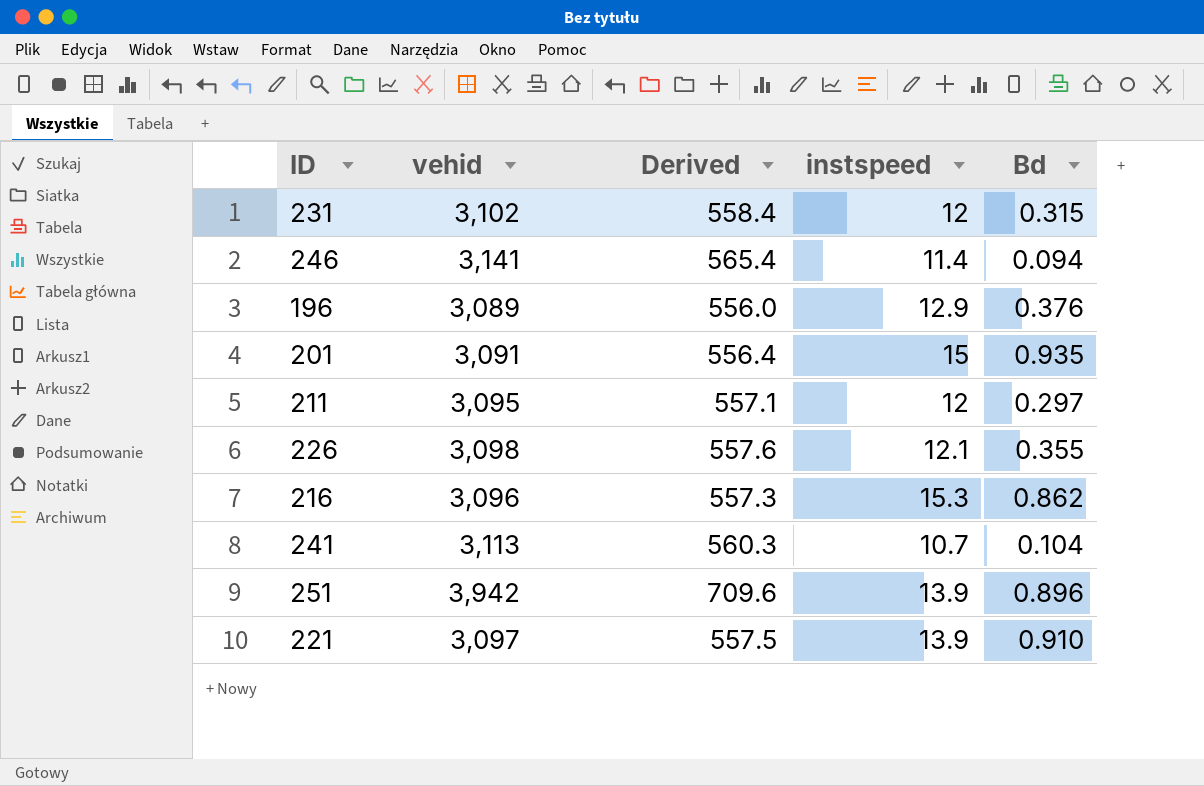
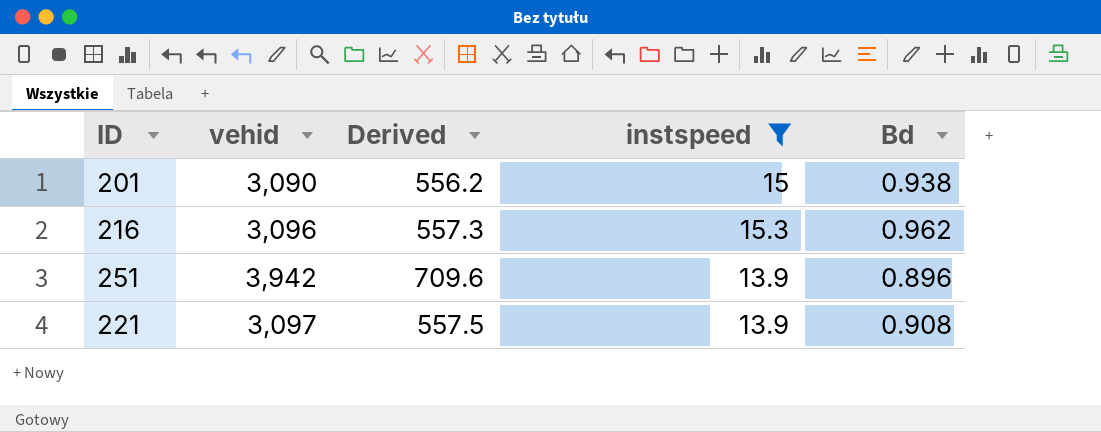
filter: none -> instspeed >= 13.9
201 | vehid: 3,091 -> 3,090
201 | Derived: 556.4 -> 556.2
201 | Bd: 0.935 -> 0.938
216 | Bd: 0.862 -> 0.962
221 | Bd: 0.910 -> 0.908

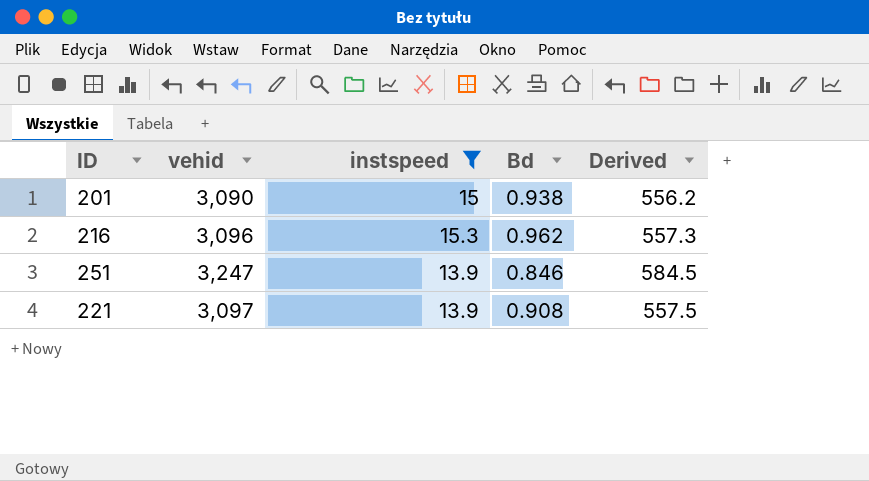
column Derived | position: 3 -> 5
251 | vehid: 3,942 -> 3,247
251 | Bd: 0.896 -> 0.846
251 | Derived: 709.6 -> 584.5

